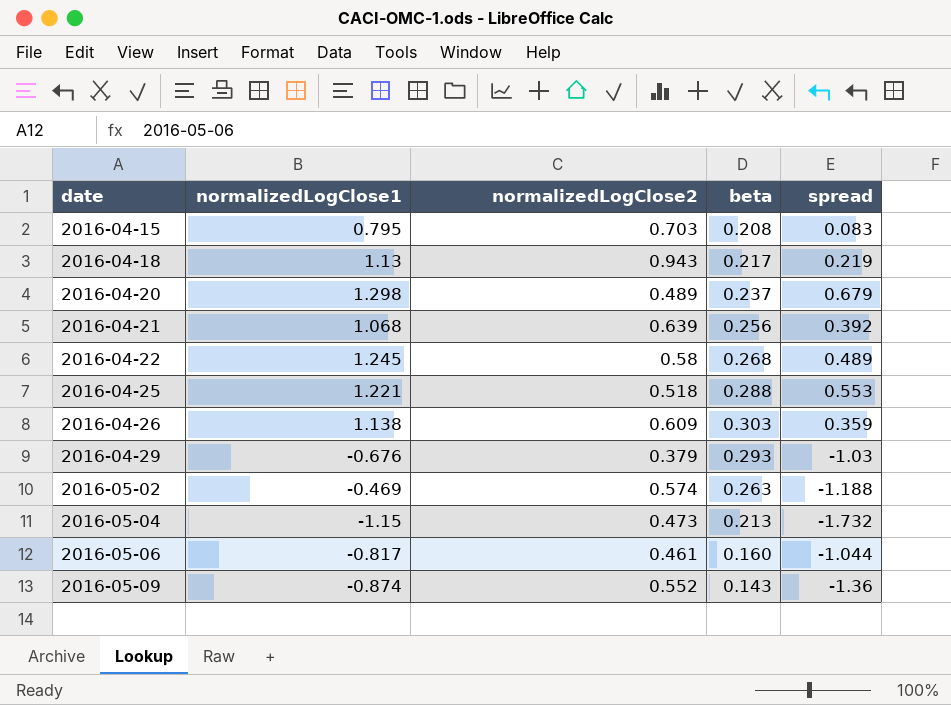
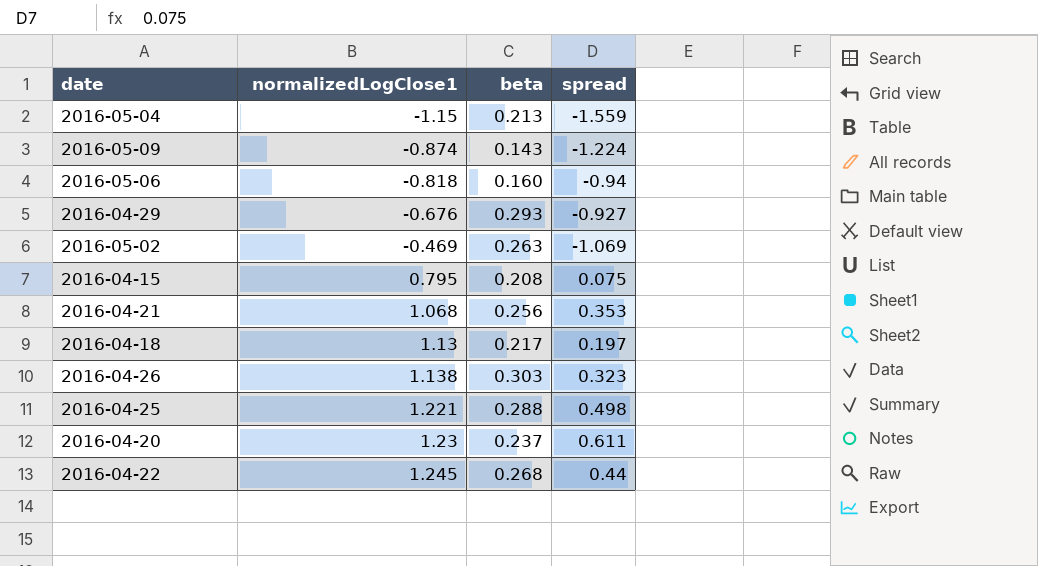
row order: date ascending -> normalizedLogClose1 ascending
column normalizedLogClose2 | position: 3 -> none
2016-05-04 | spread: -1.732 -> -1.559
2016-05-09 | spread: -1.36 -> -1.224
2016-05-06 | normalizedLogClose1: -0.817 -> -0.818
2016-05-06 | spread: -1.044 -> -0.94
2016-04-29 | spread: -1.03 -> -0.927
2016-05-02 | spread: -1.188 -> -1.069
2016-04-15 | spread: 0.083 -> 0.075
2016-04-21 | spread: 0.392 -> 0.353
2016-04-18 | spread: 0.219 -> 0.197
2016-04-26 | spread: 0.359 -> 0.323
2016-04-25 | spread: 0.553 -> 0.498
2016-04-20 | normalizedLogClose1: 1.298 -> 1.23
2016-04-20 | spread: 0.679 -> 0.611
2016-04-22 | spread: 0.489 -> 0.44

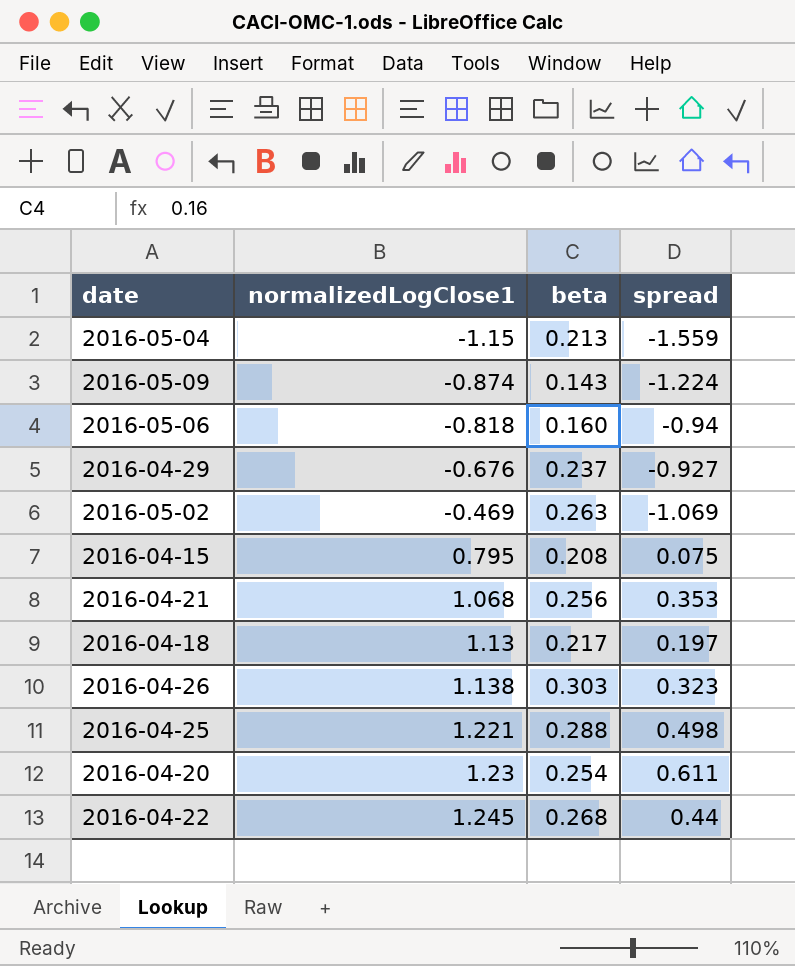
2016-04-29 | beta: 0.293 -> 0.237
2016-04-20 | beta: 0.237 -> 0.254

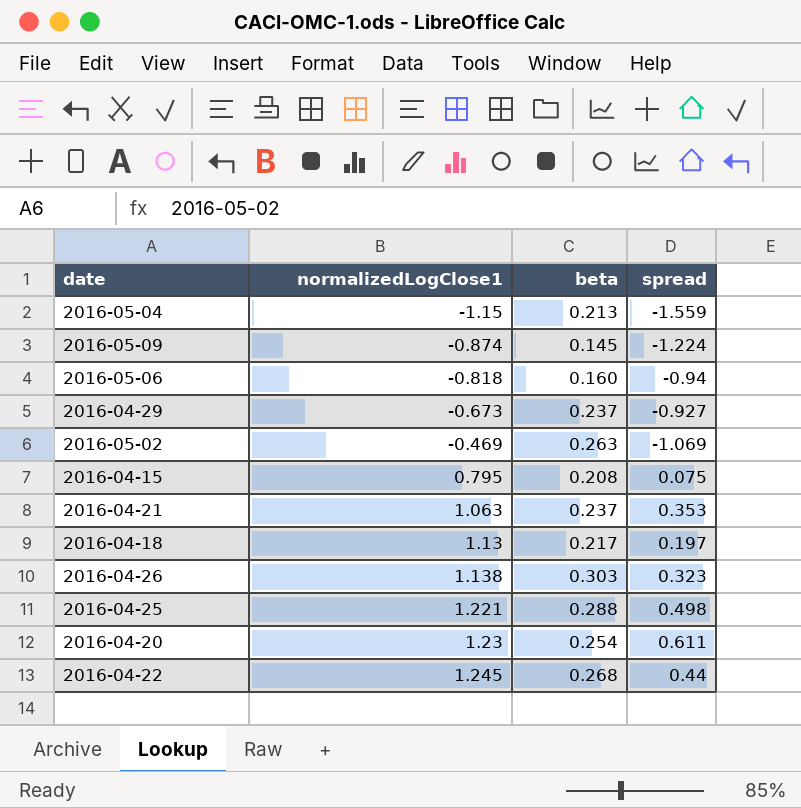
2016-05-09 | beta: 0.143 -> 0.145
2016-04-29 | normalizedLogClose1: -0.676 -> -0.673
2016-04-21 | normalizedLogClose1: 1.068 -> 1.063
2016-04-21 | beta: 0.256 -> 0.237

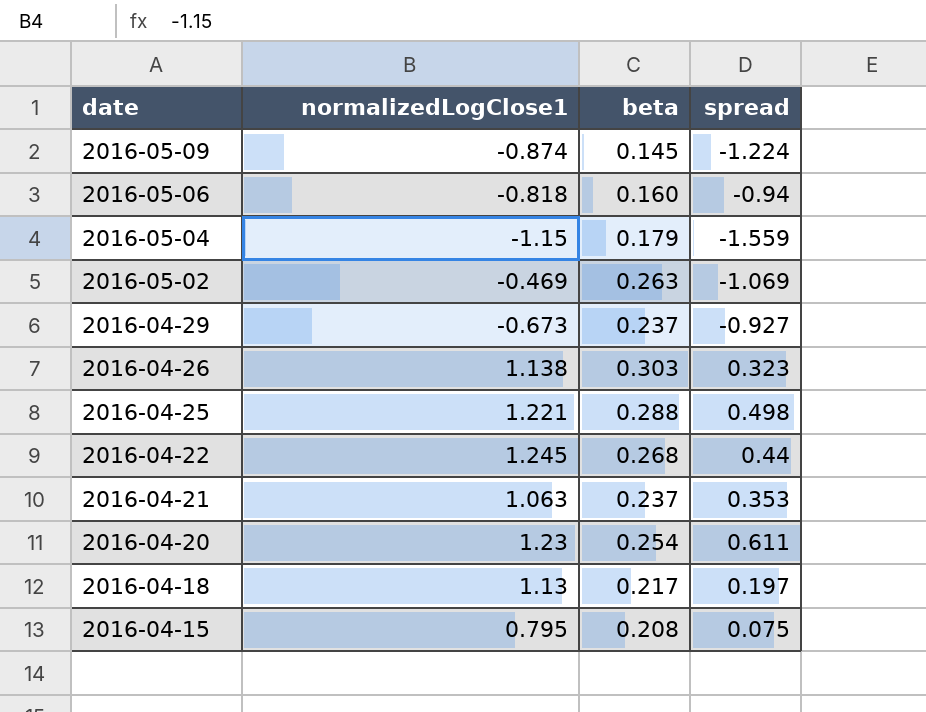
row order: normalizedLogClose1 ascending -> date descending
2016-05-04 | beta: 0.213 -> 0.179

